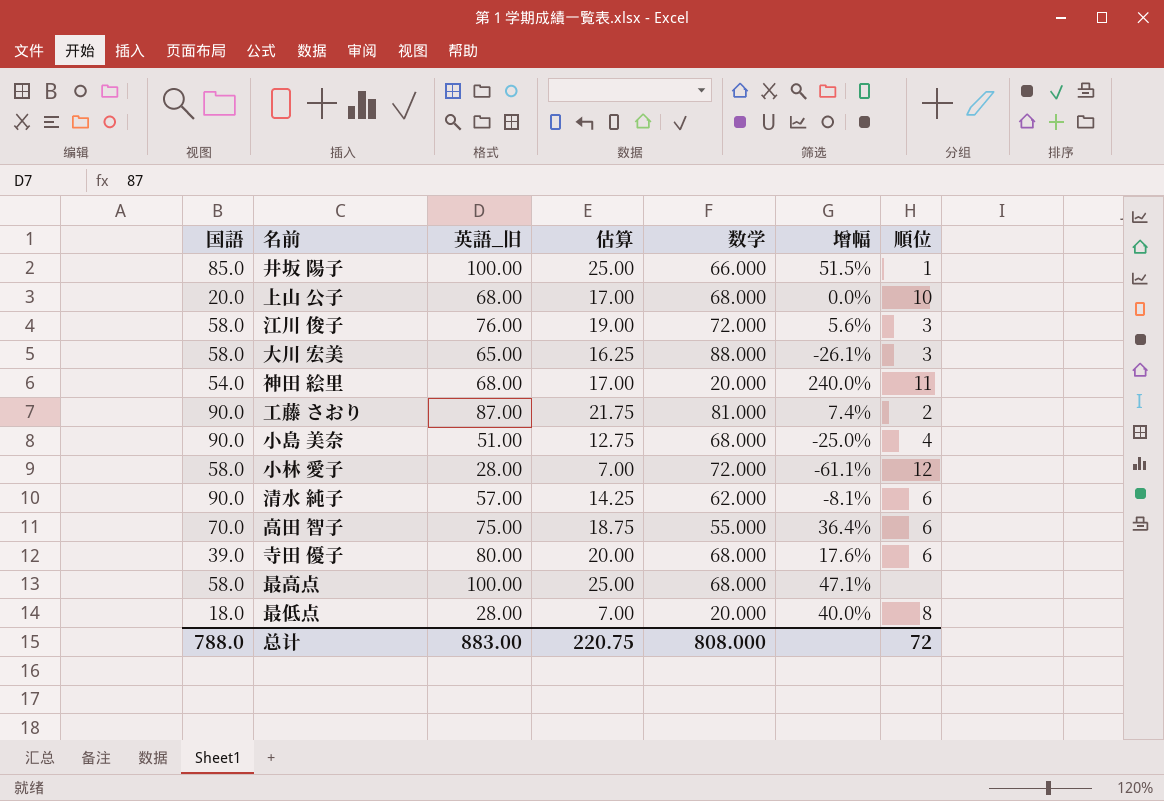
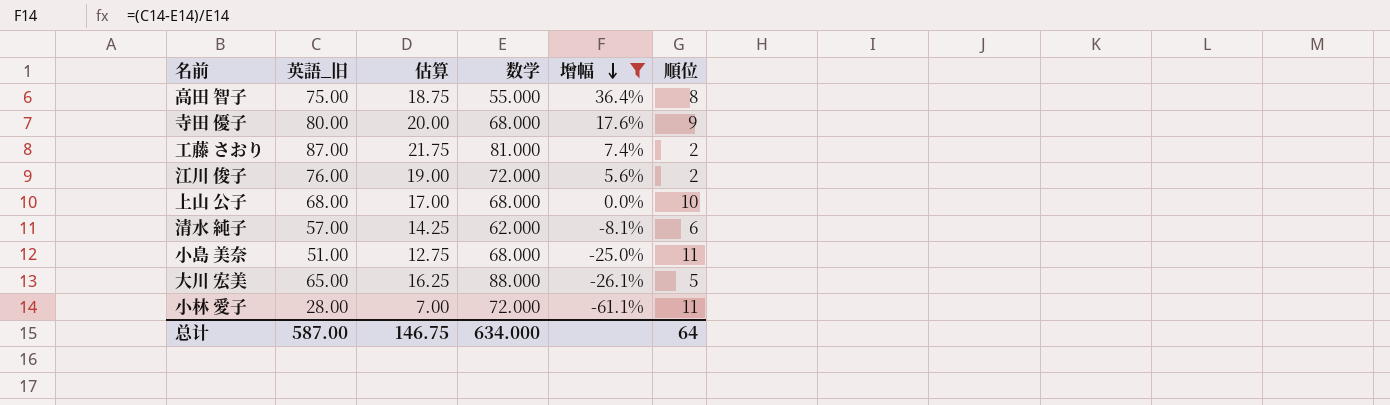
filter: none -> 增幅 <= 36.4%
row order: none -> 增幅 descending
column 国語 | position: 1 -> none
高田 智子 | 順位: 6 -> 8
寺田 優子 | 順位: 6 -> 9
江川 俊子 | 順位: 3 -> 2
小島 美奈 | 順位: 4 -> 11
大川 宏美 | 順位: 3 -> 5
小林 愛子 | 順位: 12 -> 11
总计 | 英語_旧: 883.00 -> 587.00
总计 | 估算: 220.75 -> 146.75
总计 | 数学: 808.000 -> 634.000
总计 | 順位: 72 -> 64

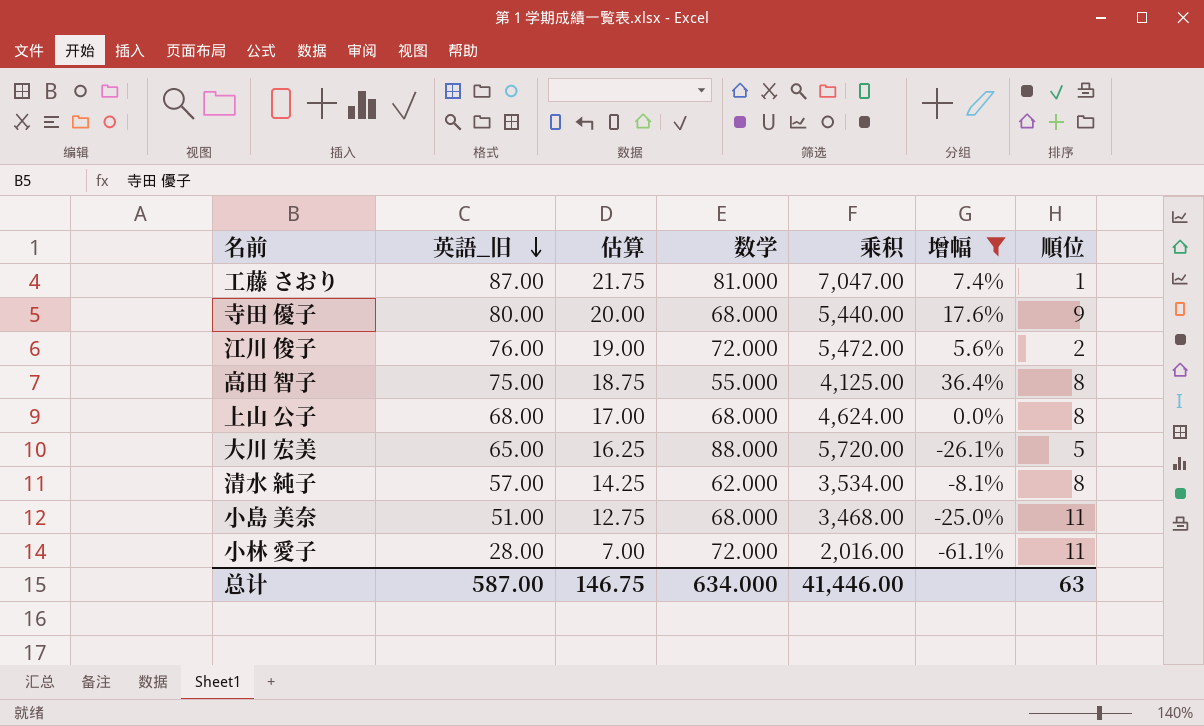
row order: 增幅 descending -> 英語_旧 descending
column 乘积 | formula: none -> [英語_旧] * [数学]
工藤 さおり | 順位: 2 -> 1
上山 公子 | 順位: 10 -> 8
清水 純子 | 順位: 6 -> 8
总计 | 順位: 64 -> 63

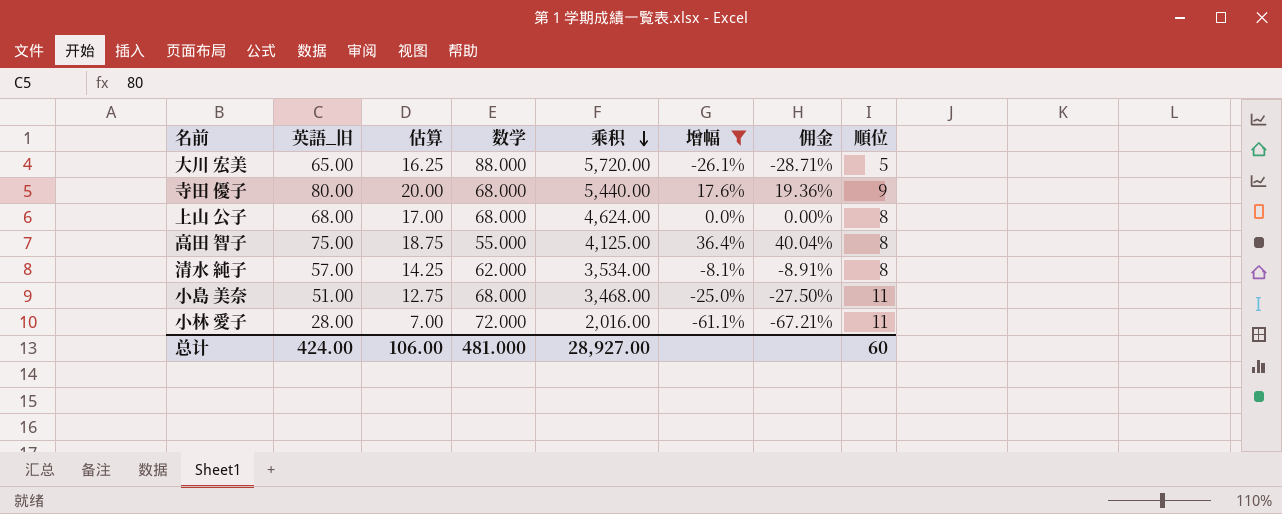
row order: 英語_旧 descending -> 乘积 descending
column 佣金 | formula: none -> [增幅] * 1.1
row 工藤 さおり: 87.00 | 21.75 | 81.000 | 7,047.00 | 7.4% | 1 -> none
row 江川 俊子: 76.00 | 19.00 | 72.000 | 5,472.00 | 5.6% | 2 -> none
总计 | 英語_旧: 587.00 -> 424.00
总计 | 估算: 146.75 -> 106.00
总计 | 数学: 634.000 -> 481.000
总计 | 乘积: 41,446.00 -> 28,927.00
总计 | 順位: 63 -> 60

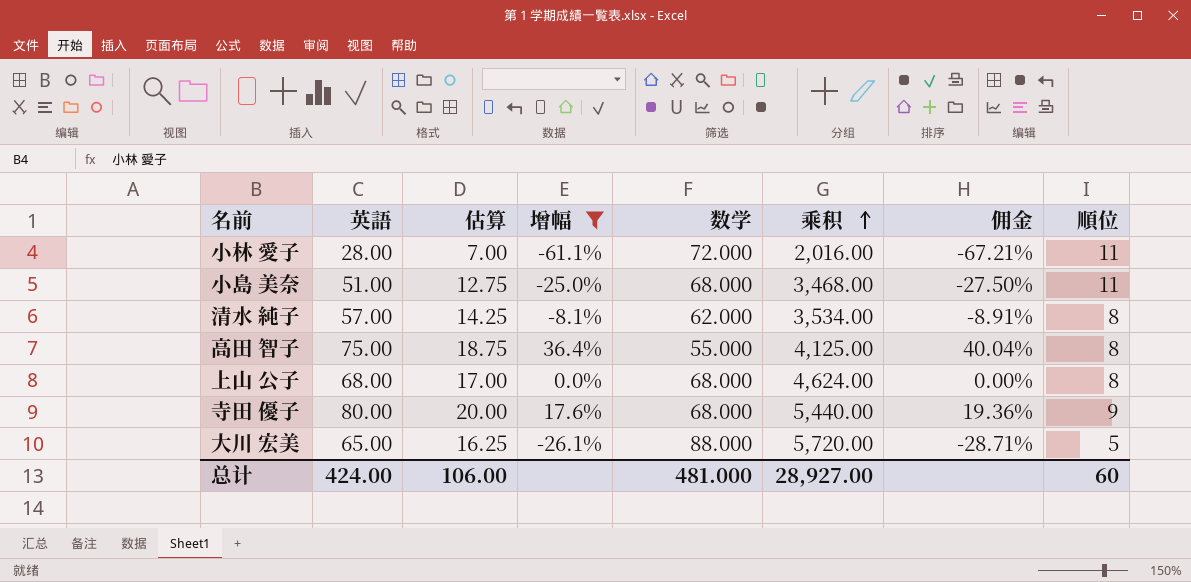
row order: 乘积 descending -> 乘积 ascending
column name: 英語_旧 -> 英語
column 增幅 | position: 6 -> 4

